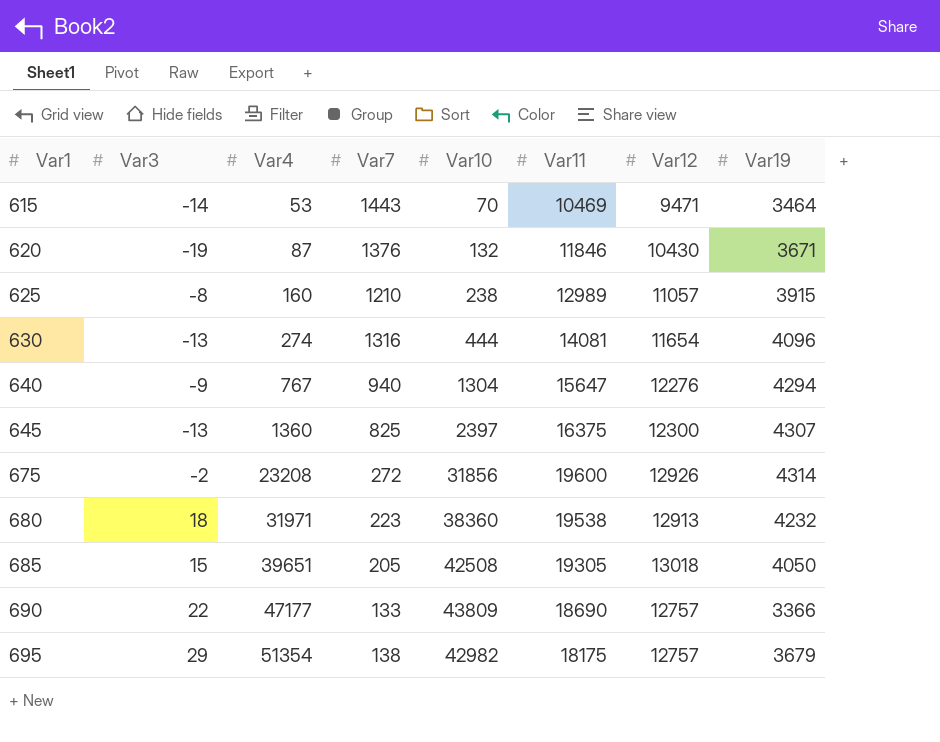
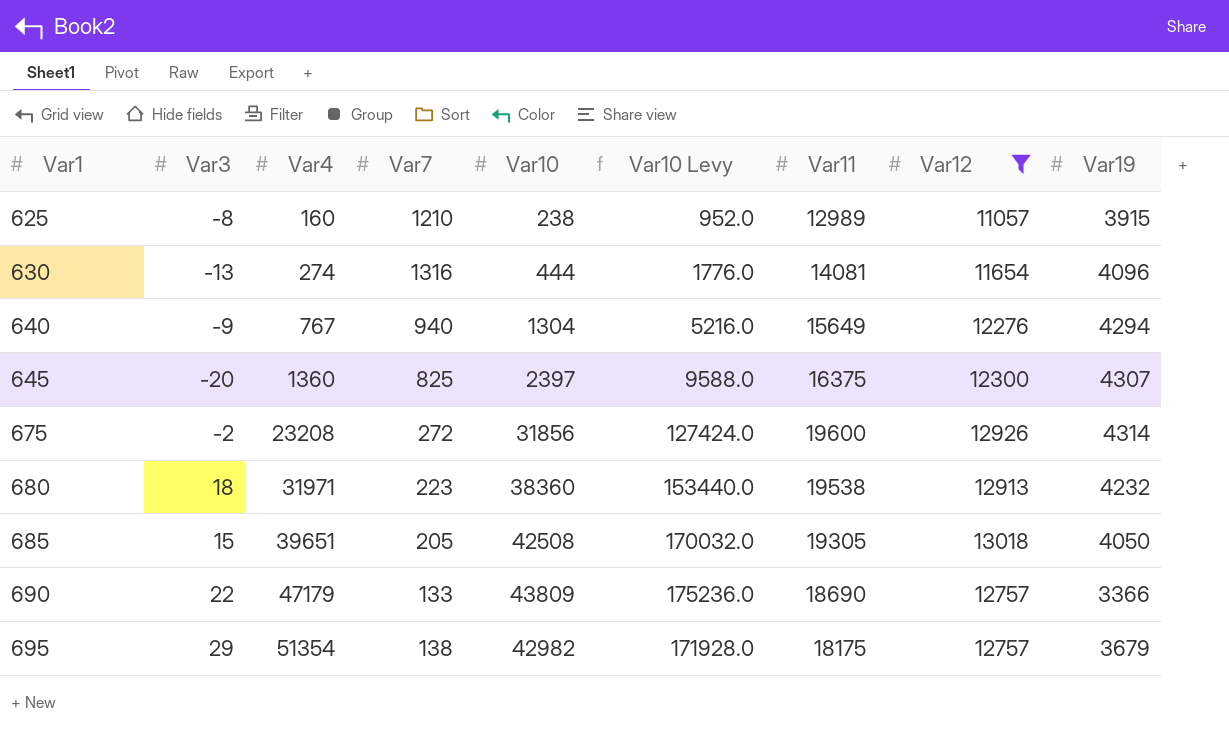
filter: none -> Var12 >= 11057
column Var10 Levy | formula: none -> [Var10] * 4
640 | Var11: 15647 -> 15649
645 | Var3: -13 -> -20
690 | Var4: 47177 -> 47179

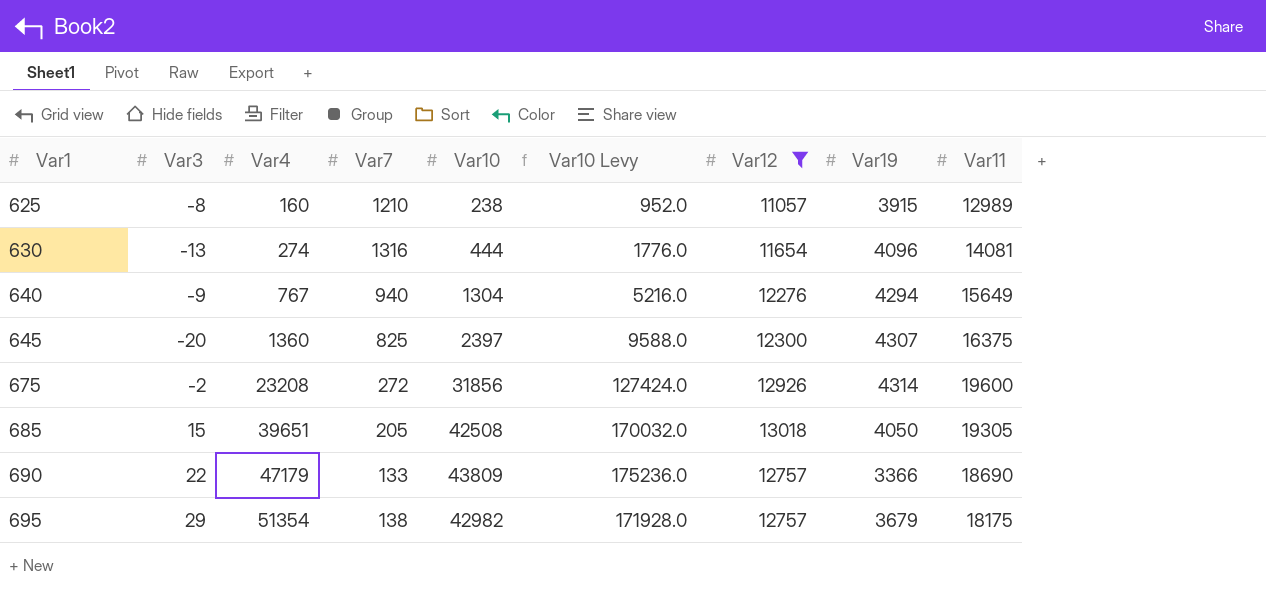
column Var11 | position: 7 -> 9
row 680: 18 | 31971 | 223 | 38360 | 153440.0 | 19538 | 12913 | 4232 -> none

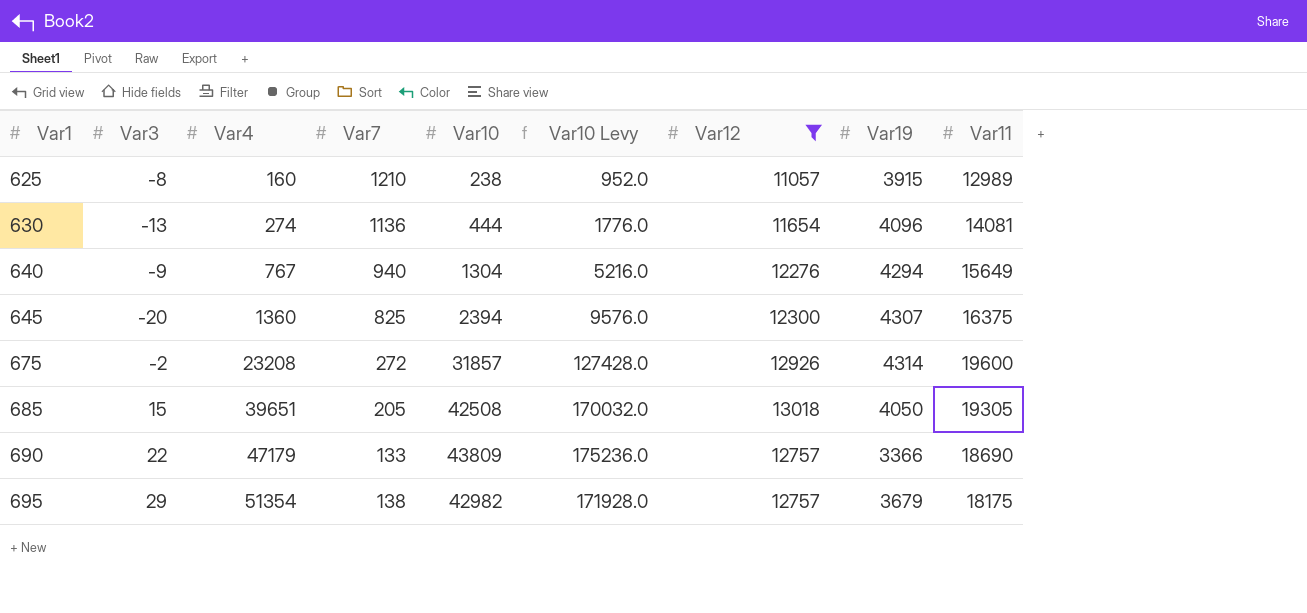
630 | Var7: 1316 -> 1136
645 | Var10: 2397 -> 2394
645 | Var10 Levy: 9588.0 -> 9576.0
675 | Var10: 31856 -> 31857
675 | Var10 Levy: 127424.0 -> 127428.0

